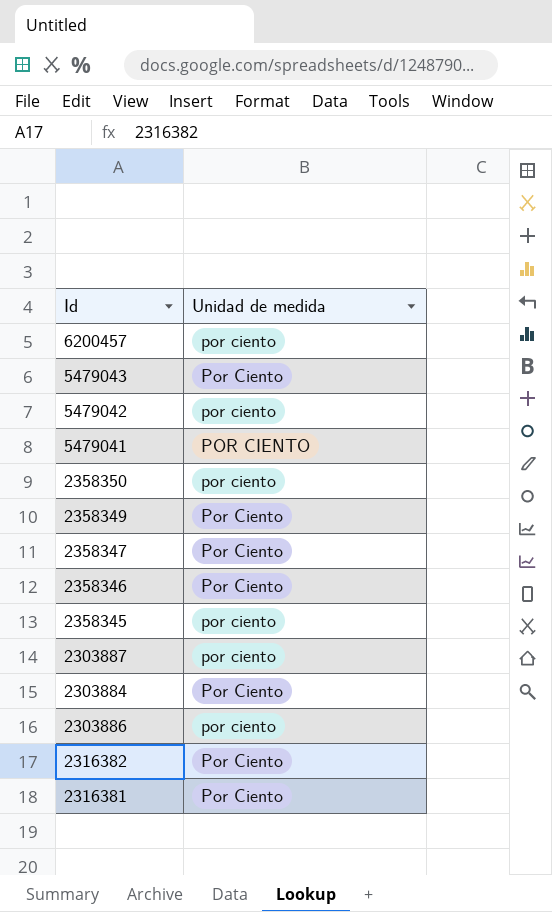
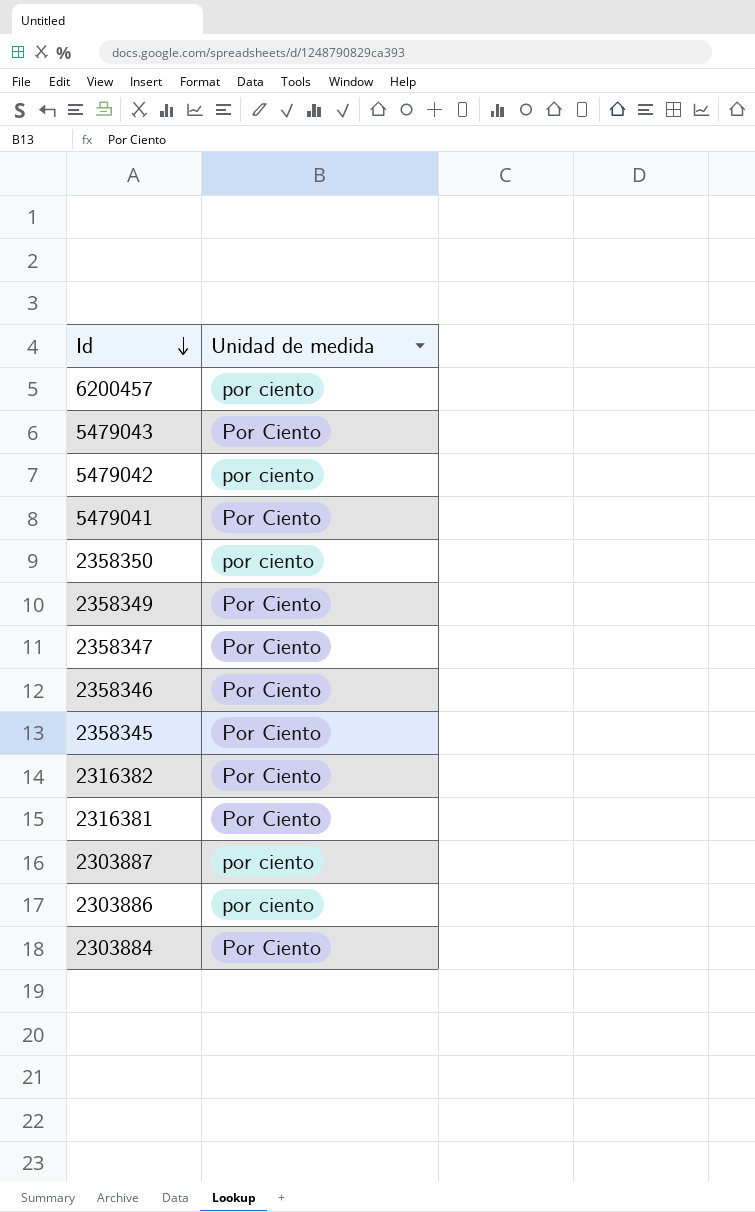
row order: none -> Id descending
5479041 | Unidad de medida: POR CIENTO -> Por Ciento
2358345 | Unidad de medida: por ciento -> Por Ciento

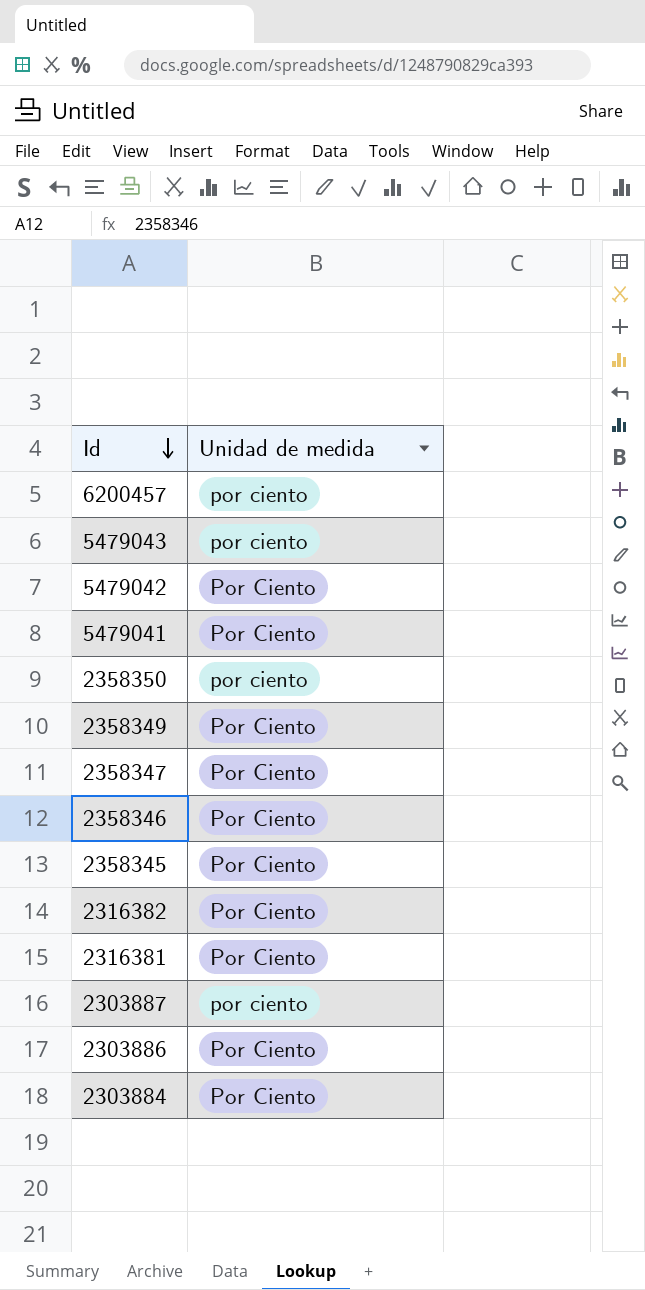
5479043 | Unidad de medida: Por Ciento -> por ciento
5479042 | Unidad de medida: por ciento -> Por Ciento
2303886 | Unidad de medida: por ciento -> Por Ciento

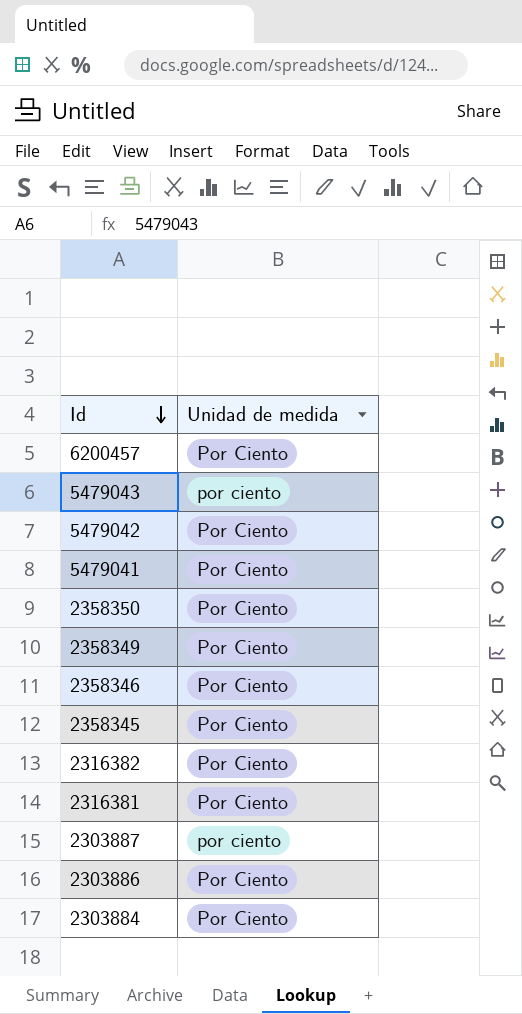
row 2358347: Por Ciento -> none
6200457 | Unidad de medida: por ciento -> Por Ciento
2358350 | Unidad de medida: por ciento -> Por Ciento

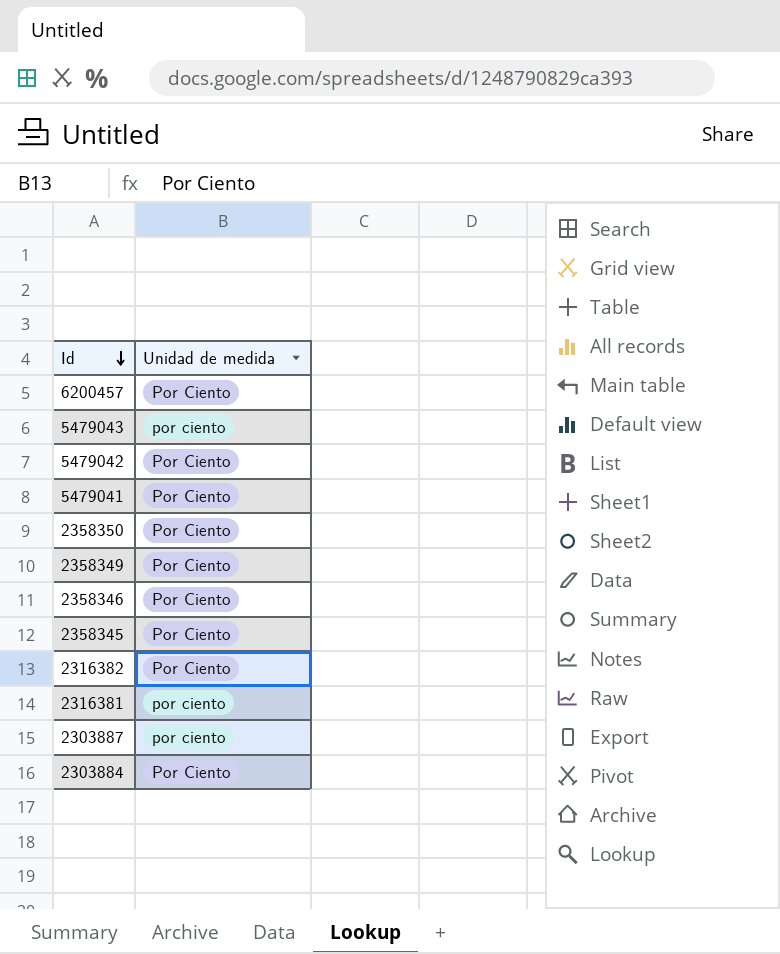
row 2303886: Por Ciento -> none
2316381 | Unidad de medida: Por Ciento -> por ciento

